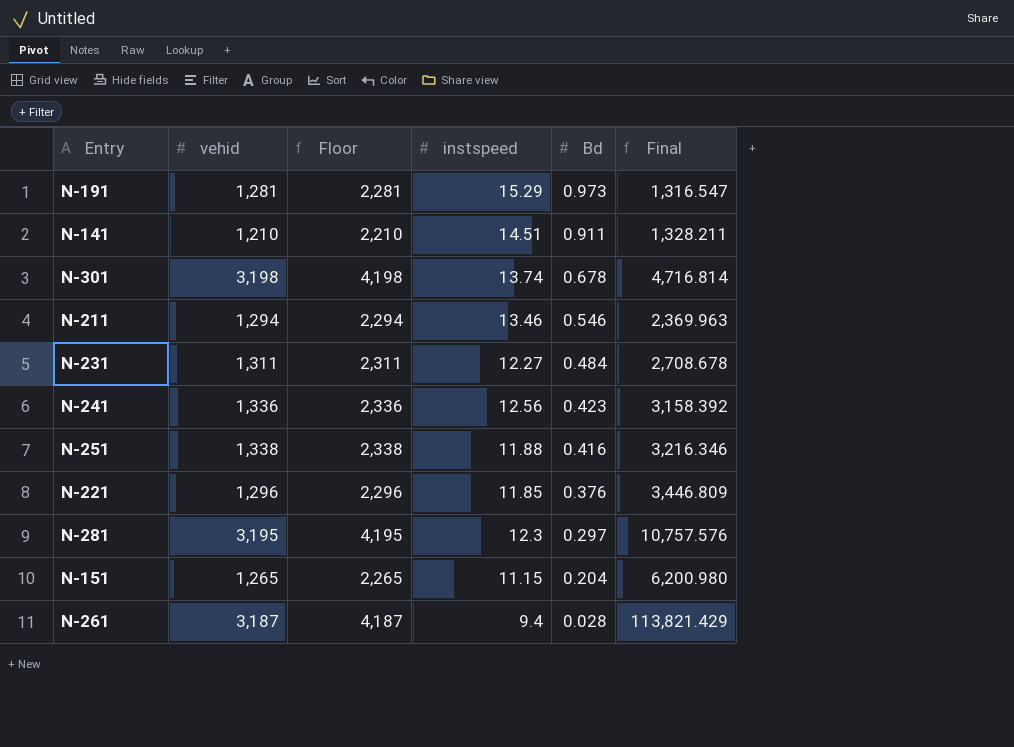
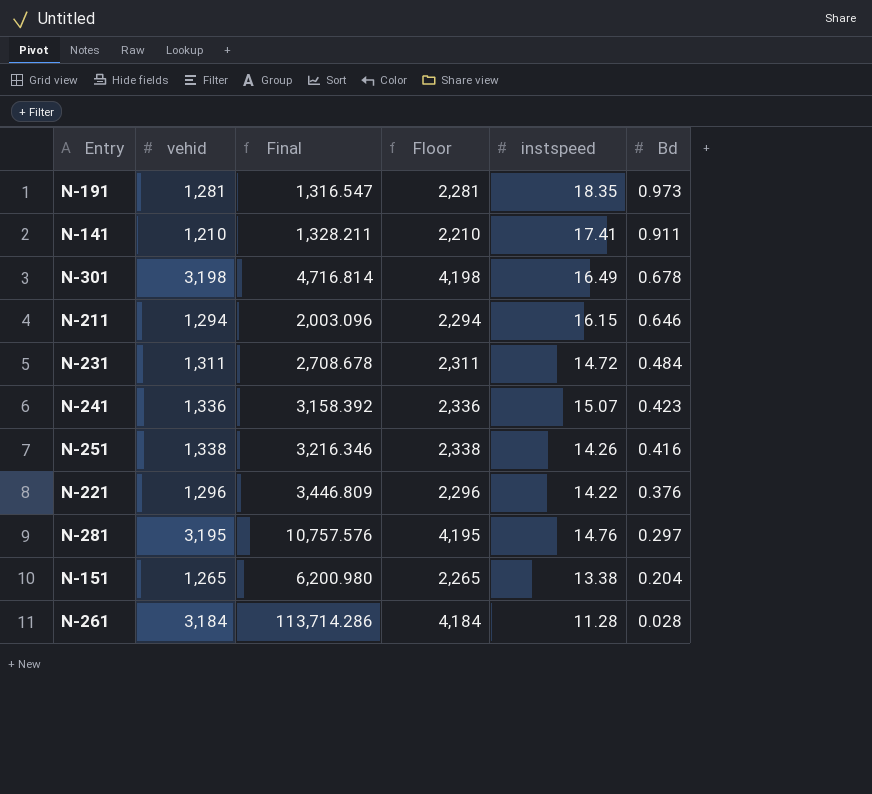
column Final | position: 6 -> 3
N-191 | instspeed: 15.29 -> 18.35
N-141 | instspeed: 14.51 -> 17.41
N-301 | instspeed: 13.74 -> 16.49
N-211 | Final: 2,369.963 -> 2,003.096
N-211 | instspeed: 13.46 -> 16.15
N-211 | Bd: 0.546 -> 0.646
N-231 | instspeed: 12.27 -> 14.72
N-241 | instspeed: 12.56 -> 15.07
N-251 | instspeed: 11.88 -> 14.26
N-221 | instspeed: 11.85 -> 14.22
N-281 | instspeed: 12.3 -> 14.76
N-151 | instspeed: 11.15 -> 13.38
N-261 | vehid: 3,187 -> 3,184
N-261 | Final: 113,821.429 -> 113,714.286
N-261 | Floor: 4,187 -> 4,184
N-261 | instspeed: 9.4 -> 11.28

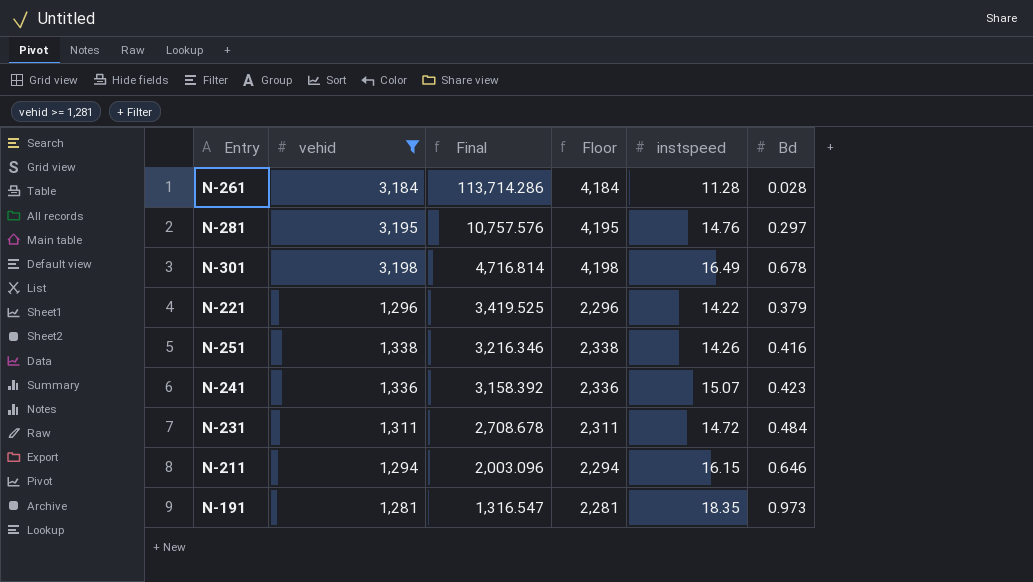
filter: none -> vehid >= 1,281
row order: Bd descending -> Final descending
N-221 | Final: 3,446.809 -> 3,419.525
N-221 | Bd: 0.376 -> 0.379

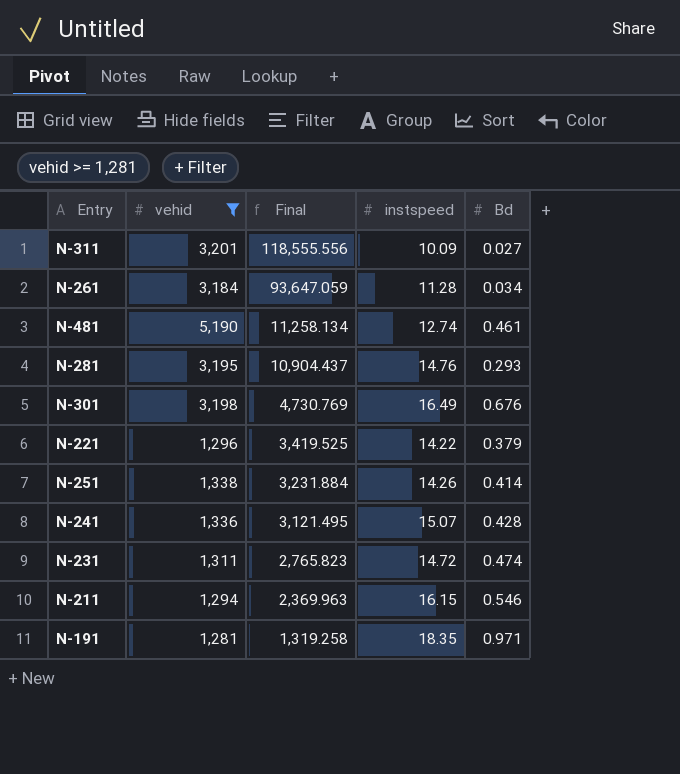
column Floor | formula: [vehid] + 1000 -> none
row N-311: none -> 3,201 | 118,555.556 | 10.09 | 0.027
N-261 | Final: 113,714.286 -> 93,647.059
N-261 | Bd: 0.028 -> 0.034
row N-481: none -> 5,190 | 11,258.134 | 12.74 | 0.461
N-281 | Final: 10,757.576 -> 10,904.437
N-281 | Bd: 0.297 -> 0.293
N-301 | Final: 4,716.814 -> 4,730.769
N-301 | Bd: 0.678 -> 0.676
N-251 | Final: 3,216.346 -> 3,231.884
N-251 | Bd: 0.416 -> 0.414
N-241 | Final: 3,158.392 -> 3,121.495
N-241 | Bd: 0.423 -> 0.428
N-231 | Final: 2,708.678 -> 2,765.823
N-231 | Bd: 0.484 -> 0.474
N-211 | Final: 2,003.096 -> 2,369.963
N-211 | Bd: 0.646 -> 0.546
N-191 | Final: 1,316.547 -> 1,319.258
N-191 | Bd: 0.973 -> 0.971

